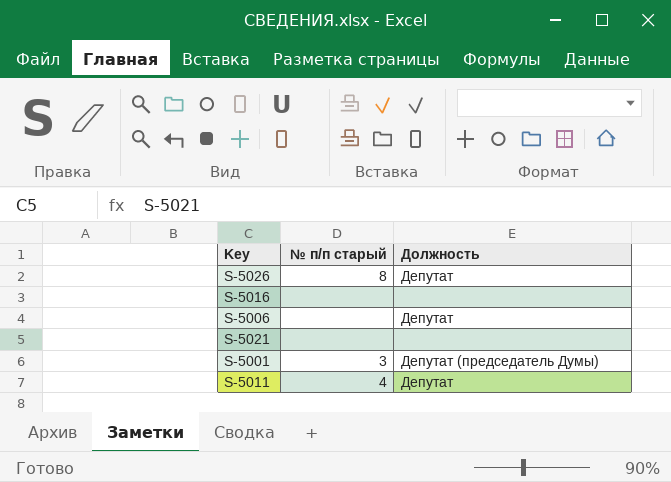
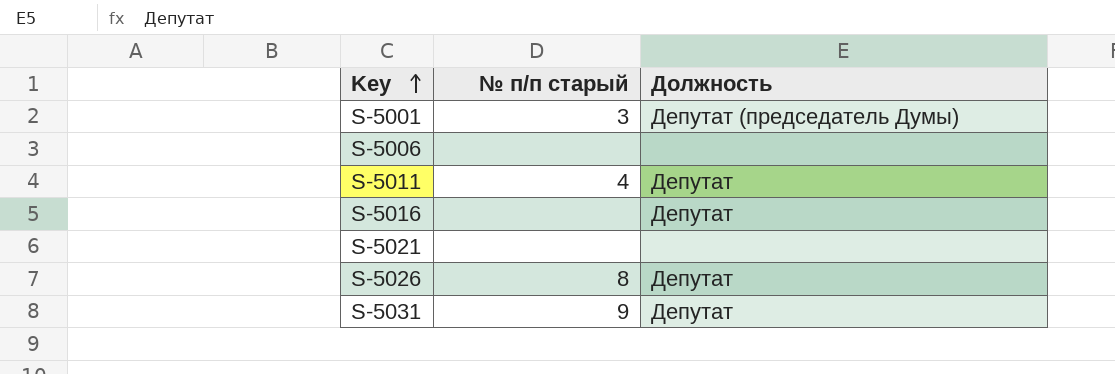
row order: none -> Key ascending
S-5006 | Должность: Депутат -> none
S-5016 | Должность: none -> Депутат
row S-5031: none -> 9 | Депутат

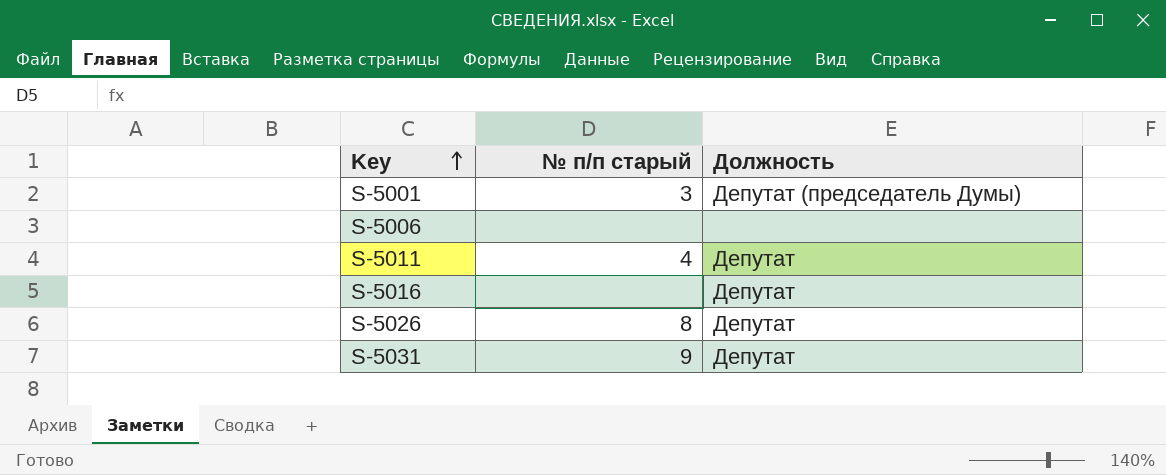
row S-5021: none | none -> none

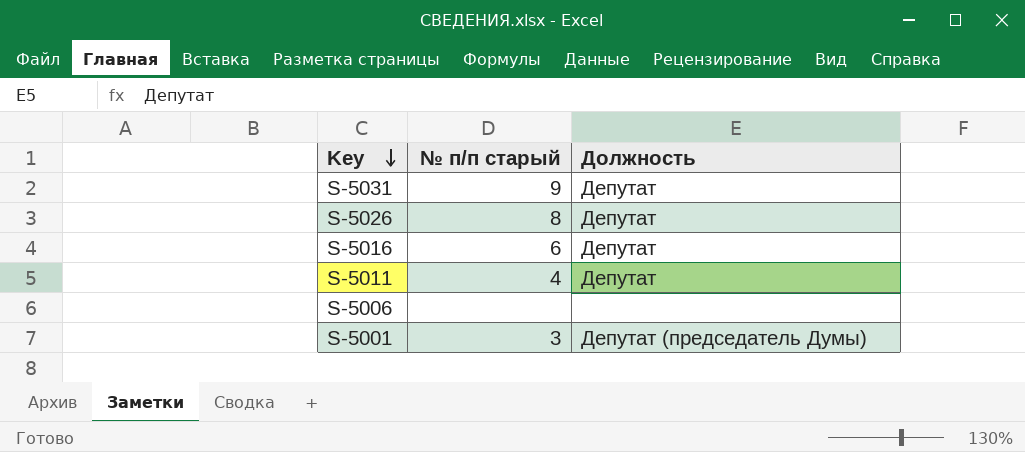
row order: Key ascending -> Key descending
S-5016 | № п/п старый: none -> 6

